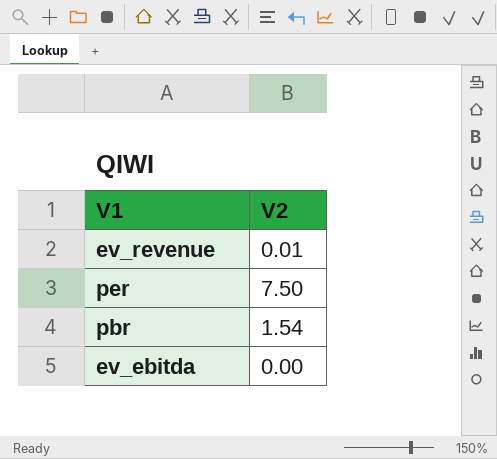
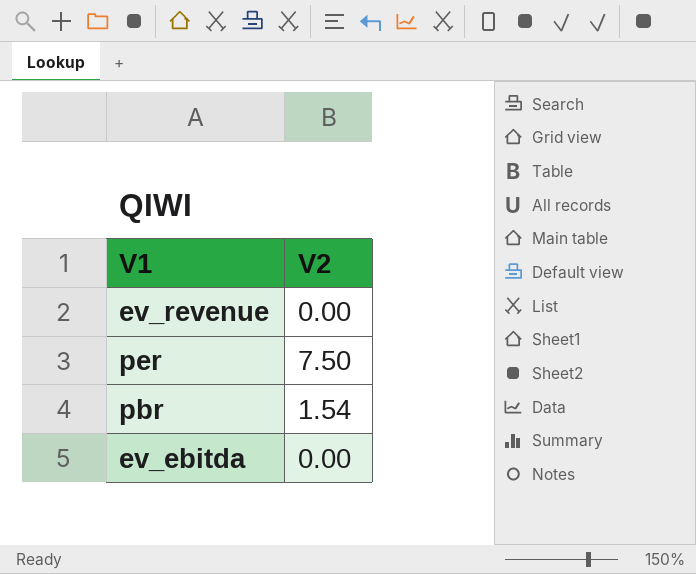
ev_revenue | V2: 0.01 -> 0.00

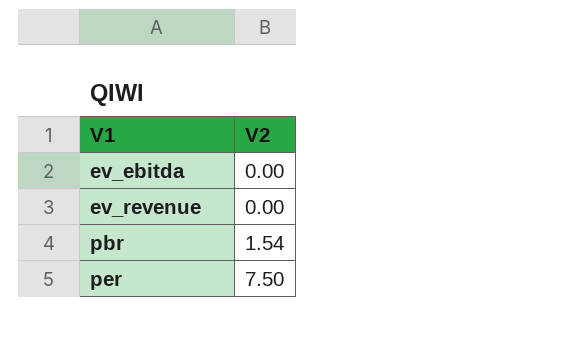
row order: none -> V1 ascending

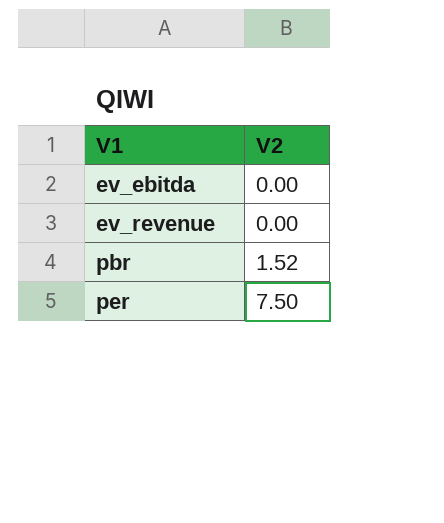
pbr | V2: 1.54 -> 1.52

